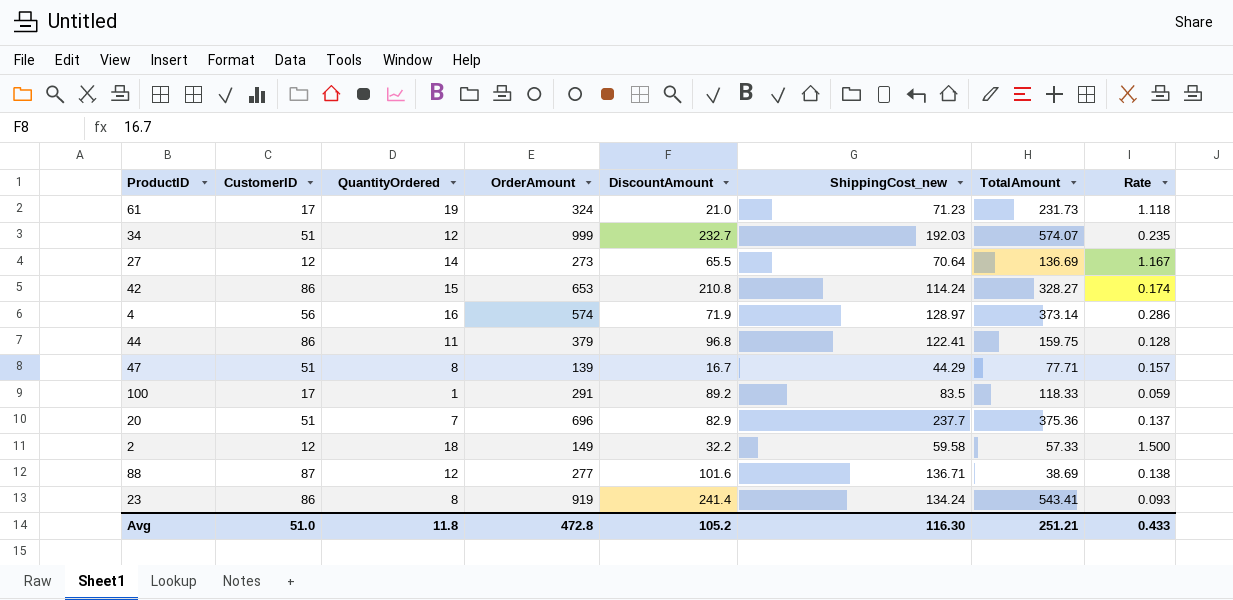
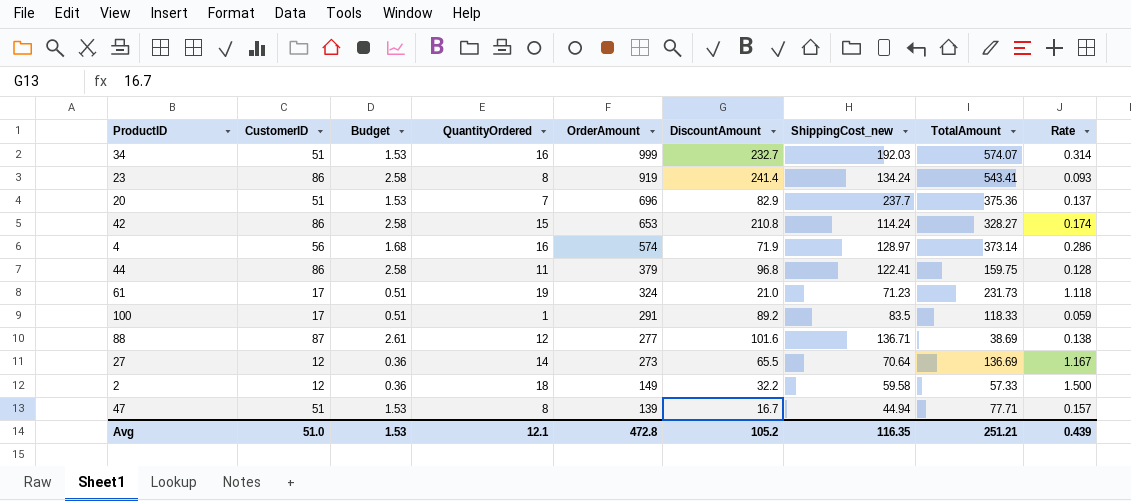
row order: none -> OrderAmount descending
column Budget | formula: none -> [CustomerID] * 0.03
34 | QuantityOrdered: 12 -> 16
34 | Rate: 0.235 -> 0.314
47 | ShippingCost_new: 44.29 -> 44.94
Avg | QuantityOrdered: 11.8 -> 12.1
Avg | ShippingCost_new: 116.30 -> 116.35
Avg | Rate: 0.433 -> 0.439

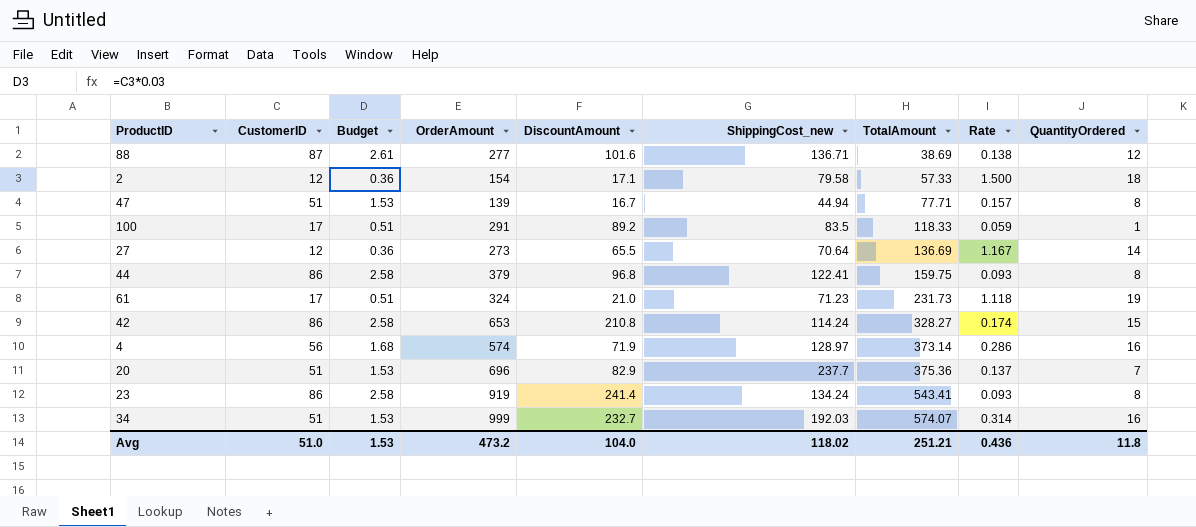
row order: OrderAmount descending -> TotalAmount ascending
column QuantityOrdered | position: 4 -> 9
2 | OrderAmount: 149 -> 154
2 | DiscountAmount: 32.2 -> 17.1
2 | ShippingCost_new: 59.58 -> 79.58
44 | Rate: 0.128 -> 0.093
44 | QuantityOrdered: 11 -> 8
Avg | OrderAmount: 472.8 -> 473.2
Avg | DiscountAmount: 105.2 -> 104.0
Avg | ShippingCost_new: 116.35 -> 118.02
Avg | Rate: 0.439 -> 0.436
Avg | QuantityOrdered: 12.1 -> 11.8

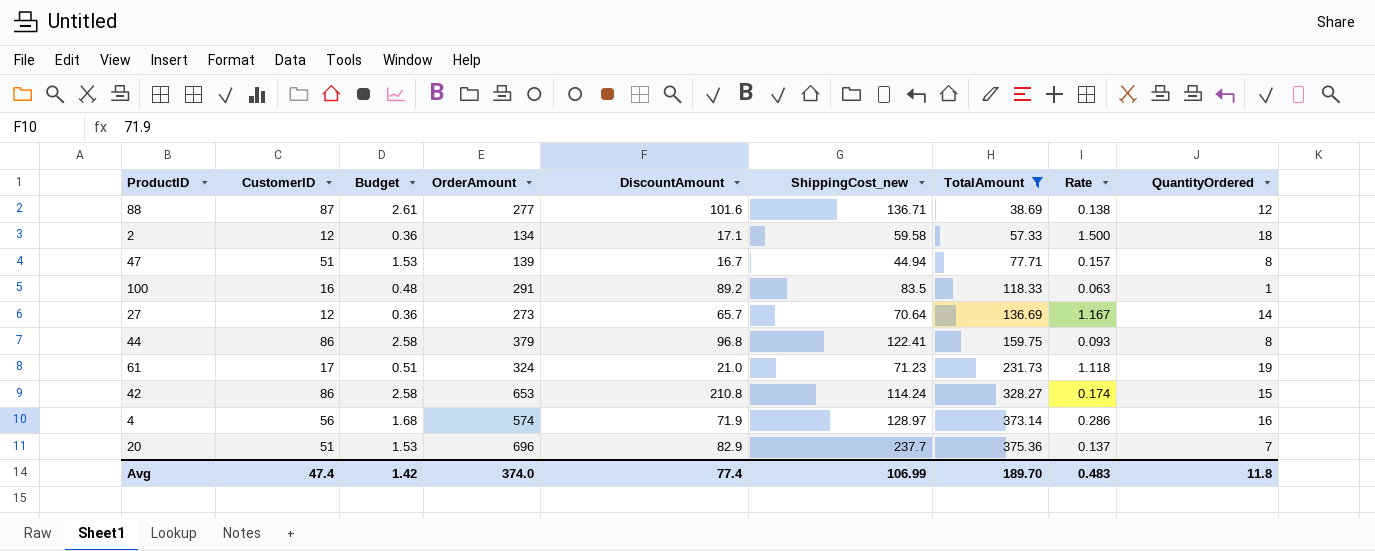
filter: none -> TotalAmount <= 375.36
2 | OrderAmount: 154 -> 134
2 | ShippingCost_new: 79.58 -> 59.58
100 | CustomerID: 17 -> 16
100 | Budget: 0.51 -> 0.48
100 | Rate: 0.059 -> 0.063
27 | DiscountAmount: 65.5 -> 65.7
Avg | CustomerID: 51.0 -> 47.4
Avg | Budget: 1.53 -> 1.42
Avg | OrderAmount: 473.2 -> 374.0
Avg | DiscountAmount: 104.0 -> 77.4
Avg | ShippingCost_new: 118.02 -> 106.99
Avg | TotalAmount: 251.21 -> 189.70
Avg | Rate: 0.436 -> 0.483

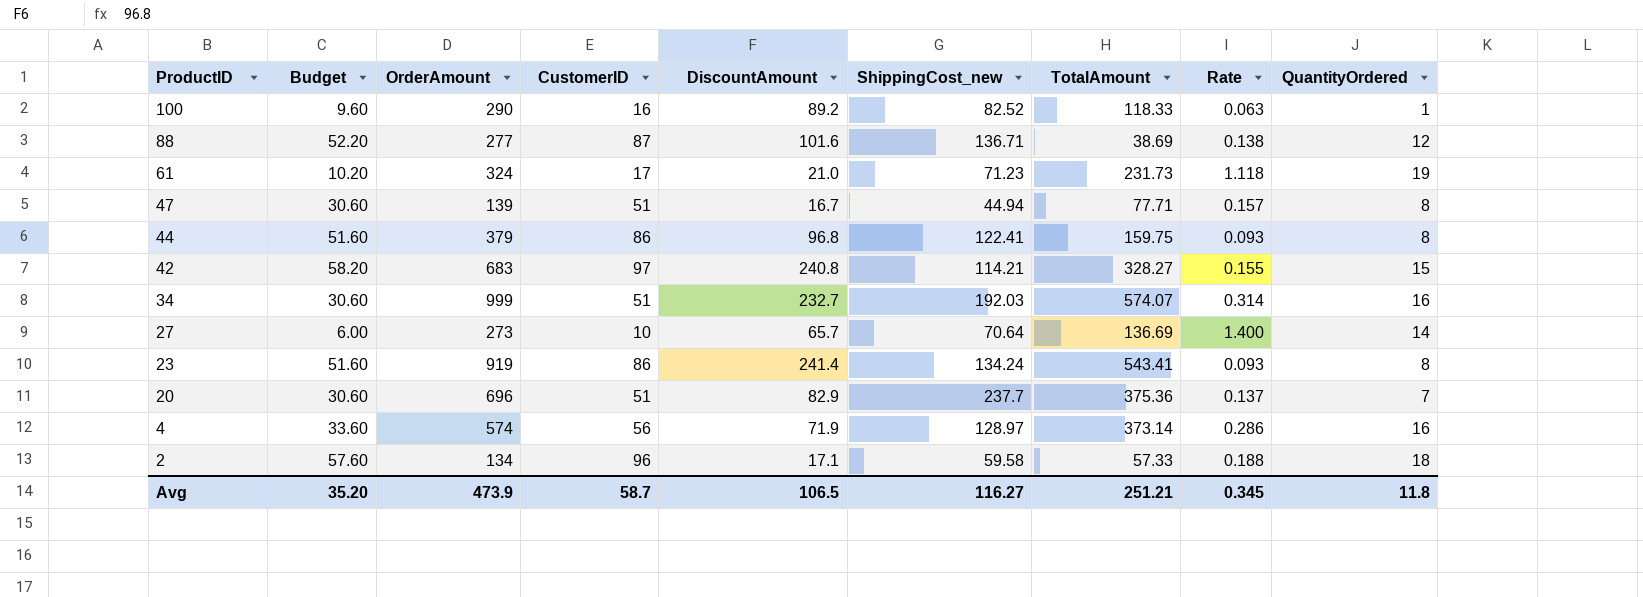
filter: TotalAmount <= 375.36 -> none
row order: TotalAmount ascending -> ProductID descending
column Budget | formula: [CustomerID] * 0.03 -> [CustomerID] * 0.6
column CustomerID | position: 2 -> 4
100 | OrderAmount: 291 -> 290
100 | ShippingCost_new: 83.5 -> 82.52
42 | OrderAmount: 653 -> 683
42 | CustomerID: 86 -> 97
42 | DiscountAmount: 210.8 -> 240.8
42 | ShippingCost_new: 114.24 -> 114.21
42 | Rate: 0.174 -> 0.155
27 | CustomerID: 12 -> 10
27 | Rate: 1.167 -> 1.400
2 | CustomerID: 12 -> 96
2 | Rate: 1.500 -> 0.188
Avg | Budget: 1.42 -> 35.20
Avg | OrderAmount: 374.0 -> 473.9
Avg | CustomerID: 47.4 -> 58.7
Avg | DiscountAmount: 77.4 -> 106.5
Avg | ShippingCost_new: 106.99 -> 116.27
Avg | TotalAmount: 189.70 -> 251.21
Avg | Rate: 0.483 -> 0.345

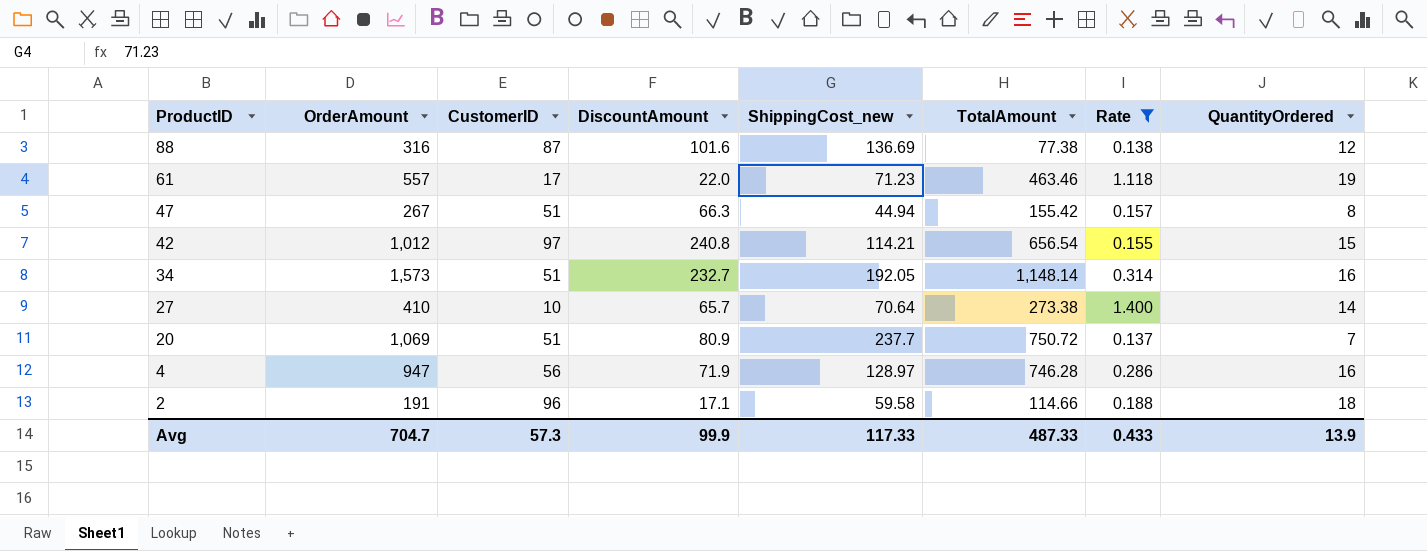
filter: none -> Rate >= 0.137
column Budget | formula: [CustomerID] * 0.6 -> none
88 | OrderAmount: 277 -> 316
88 | ShippingCost_new: 136.71 -> 136.69
88 | TotalAmount: 38.69 -> 77.38
61 | OrderAmount: 324 -> 557
61 | DiscountAmount: 21.0 -> 22.0
61 | TotalAmount: 231.73 -> 463.46
47 | OrderAmount: 139 -> 267
47 | DiscountAmount: 16.7 -> 66.3
47 | TotalAmount: 77.71 -> 155.42
42 | OrderAmount: 683 -> 1,012
42 | TotalAmount: 328.27 -> 656.54
34 | OrderAmount: 999 -> 1,573
34 | ShippingCost_new: 192.03 -> 192.05
34 | TotalAmount: 574.07 -> 1,148.14
27 | OrderAmount: 273 -> 410
27 | TotalAmount: 136.69 -> 273.38
20 | OrderAmount: 696 -> 1,069
20 | DiscountAmount: 82.9 -> 80.9
20 | TotalAmount: 375.36 -> 750.72
4 | OrderAmount: 574 -> 947
4 | TotalAmount: 373.14 -> 746.28
2 | OrderAmount: 134 -> 191
2 | TotalAmount: 57.33 -> 114.66
Avg | OrderAmount: 473.9 -> 704.7
Avg | CustomerID: 58.7 -> 57.3
Avg | DiscountAmount: 106.5 -> 99.9
Avg | ShippingCost_new: 116.27 -> 117.33
Avg | TotalAmount: 251.21 -> 487.33
Avg | Rate: 0.345 -> 0.433
Avg | QuantityOrdered: 11.8 -> 13.9

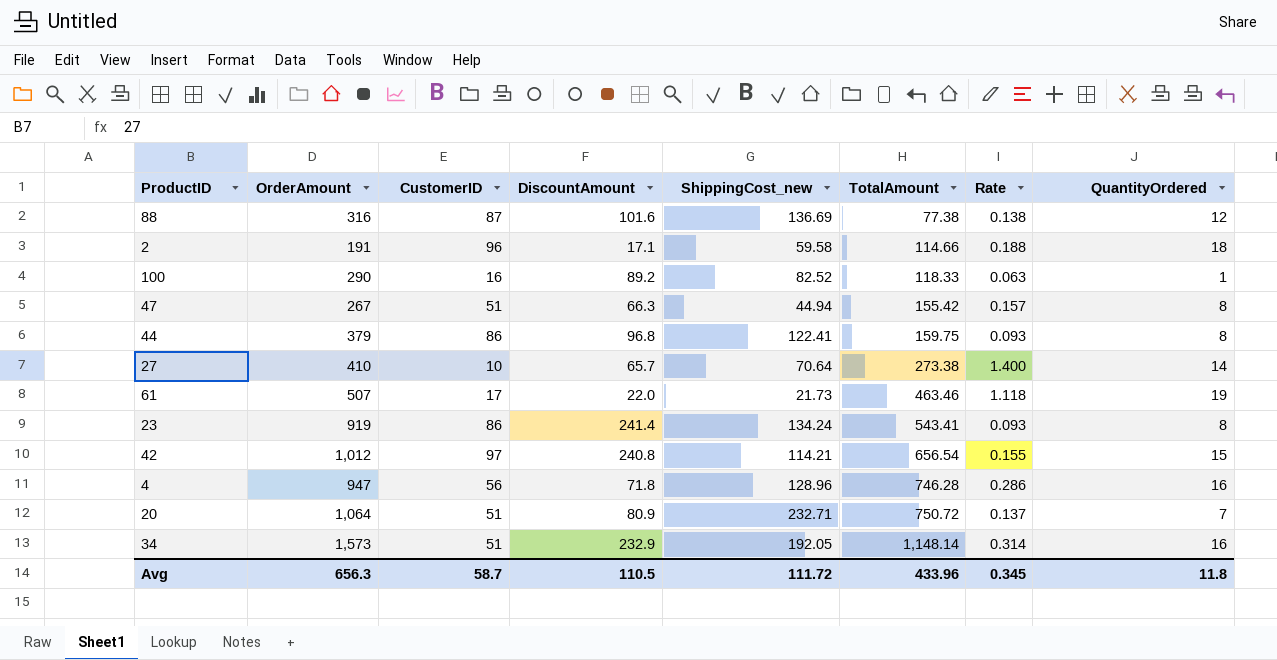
filter: Rate >= 0.137 -> none
row order: ProductID descending -> TotalAmount ascending
61 | OrderAmount: 557 -> 507
61 | ShippingCost_new: 71.23 -> 21.73
4 | DiscountAmount: 71.9 -> 71.8
4 | ShippingCost_new: 128.97 -> 128.96
20 | OrderAmount: 1,069 -> 1,064
20 | ShippingCost_new: 237.7 -> 232.71
34 | DiscountAmount: 232.7 -> 232.9
Avg | OrderAmount: 704.7 -> 656.3
Avg | CustomerID: 57.3 -> 58.7
Avg | DiscountAmount: 99.9 -> 110.5
Avg | ShippingCost_new: 117.33 -> 111.72
Avg | TotalAmount: 487.33 -> 433.96
Avg | Rate: 0.433 -> 0.345
Avg | QuantityOrdered: 13.9 -> 11.8

